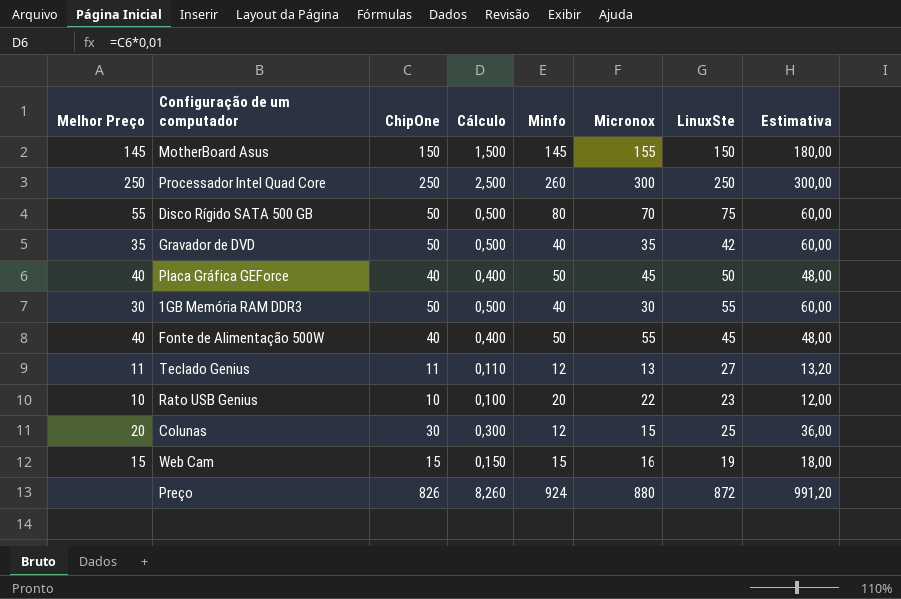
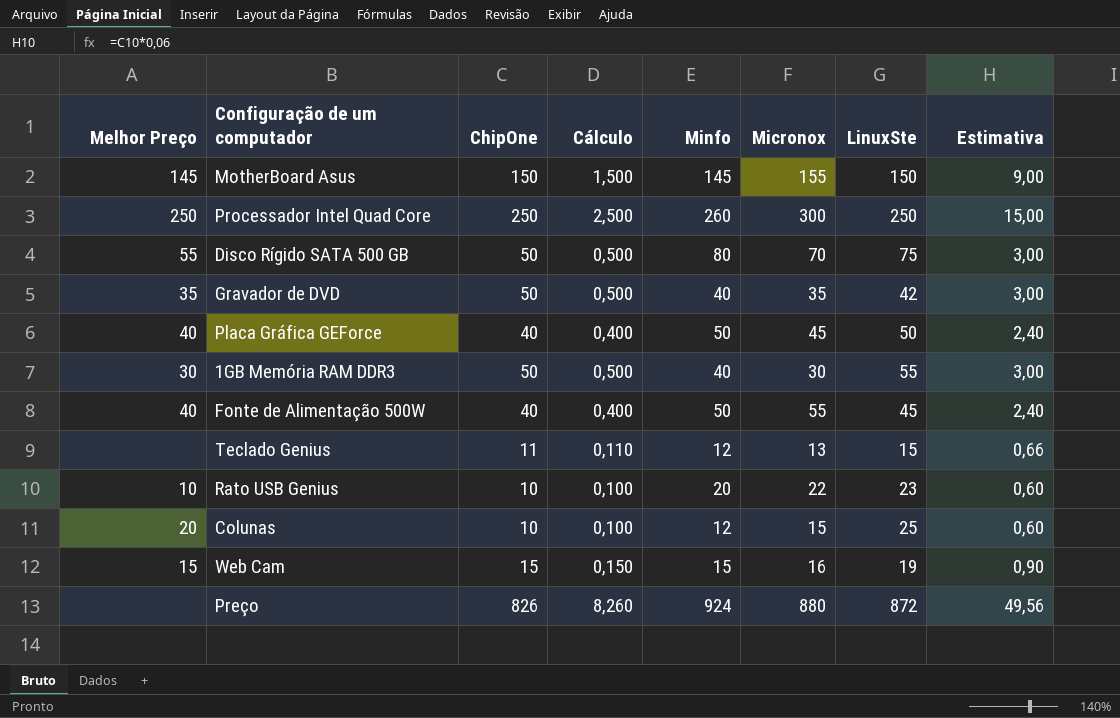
column Estimativa | formula: [ChipOne] * 1,2 -> [ChipOne] * 0,06
Teclado Genius | Melhor Preço: 11 -> none
Teclado Genius | LinuxSte: 27 -> 15
Colunas | ChipOne: 30 -> 10
Colunas | Cálculo: 0,300 -> 0,100

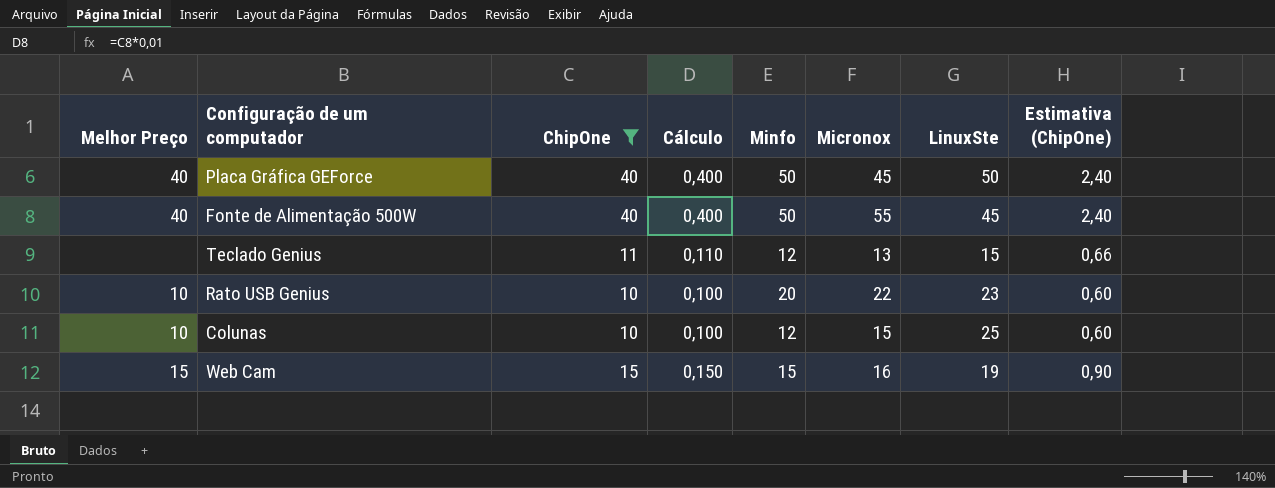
filter: none -> ChipOne <= 40
column name: Estimativa -> Estimativa (ChipOne)
Colunas | Melhor Preço: 20 -> 10

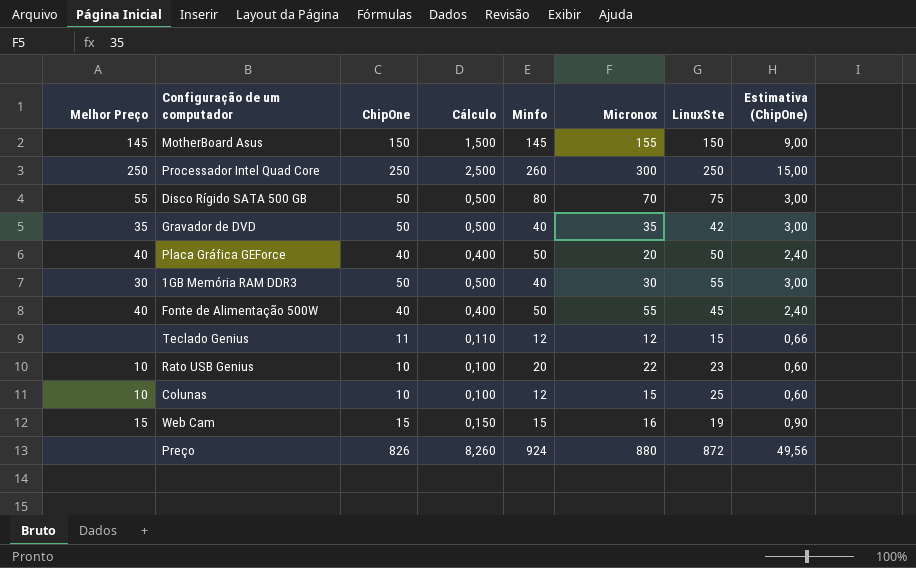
filter: ChipOne <= 40 -> none
Placa Gráfica GEForce | Micronox: 45 -> 20
Teclado Genius | Micronox: 13 -> 12

